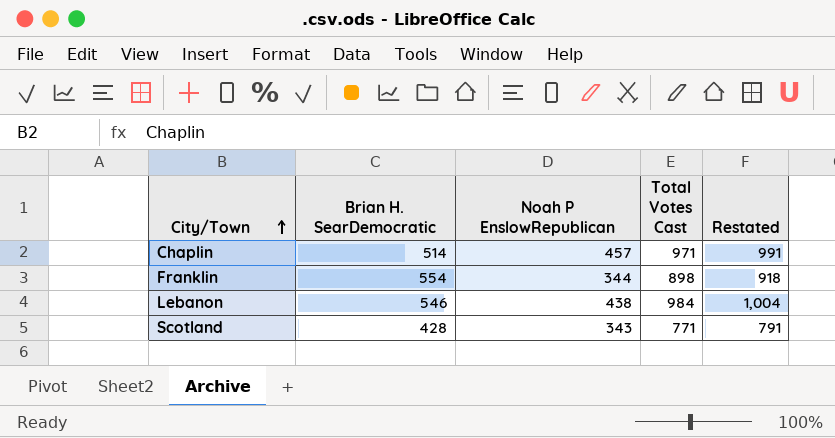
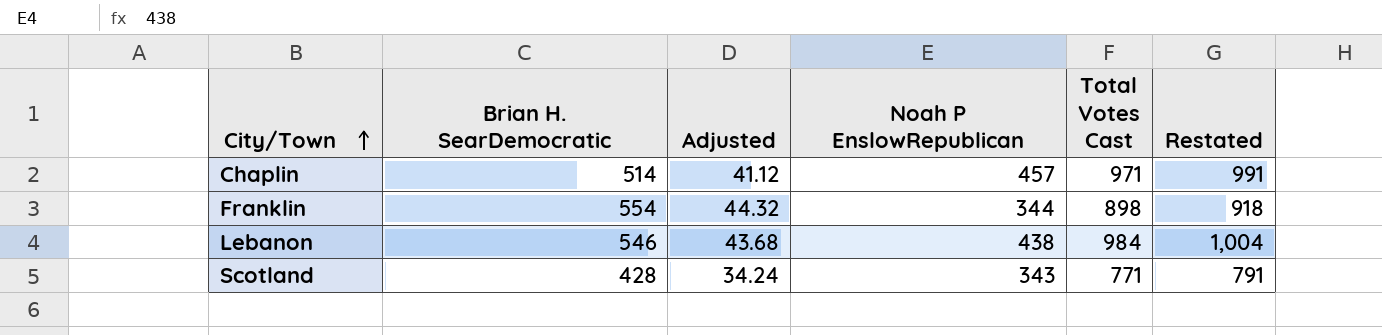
column Adjusted | formula: none -> [Brian H. SearDemocratic] * 0.08

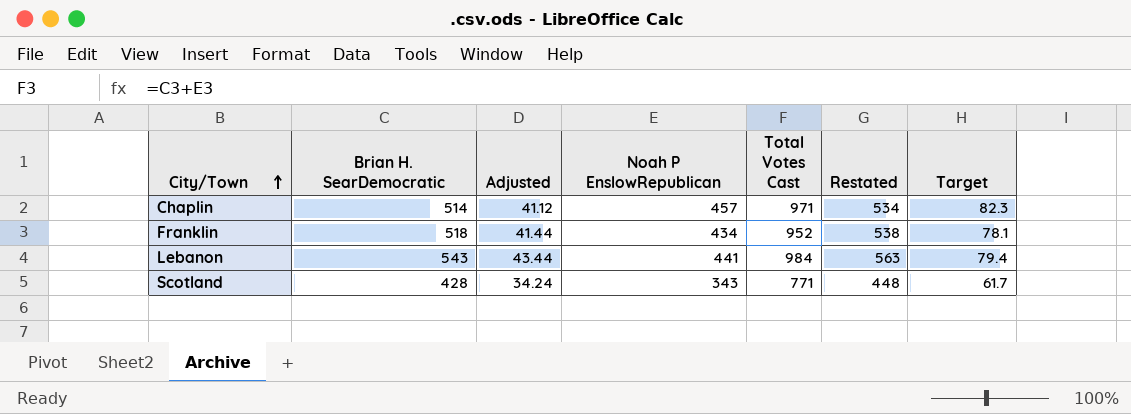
column Restated | formula: [Total Votes Cast] + 20 -> [Brian H. SearDemocratic] + 20
column Target | formula: none -> [Noah P EnslowRepublican] * 0.18
Franklin | Brian H. SearDemocratic: 554 -> 518
Franklin | Adjusted: 44.32 -> 41.44
Franklin | Noah P EnslowRepublican: 344 -> 434
Franklin | Total Votes Cast: 898 -> 952
Lebanon | Brian H. SearDemocratic: 546 -> 543
Lebanon | Adjusted: 43.68 -> 43.44
Lebanon | Noah P EnslowRepublican: 438 -> 441

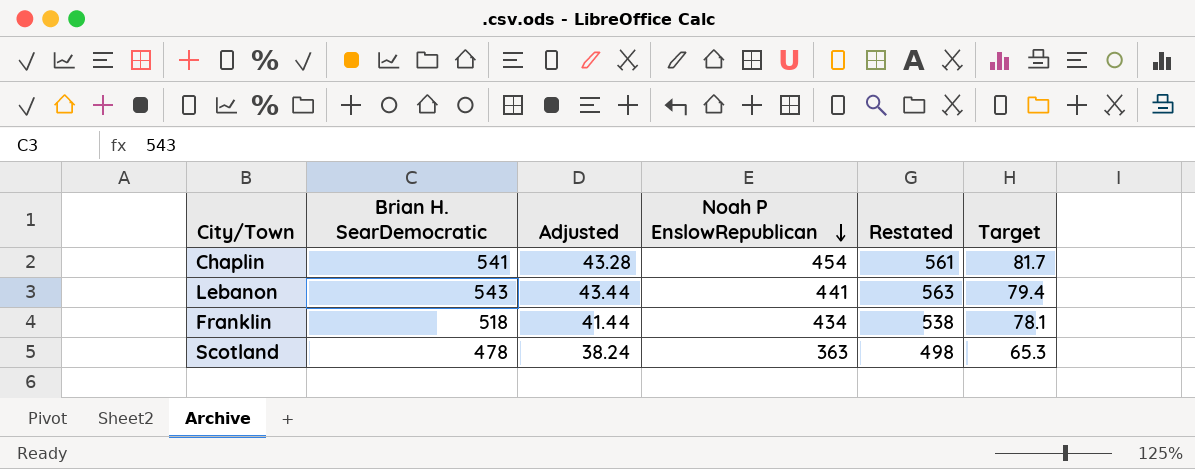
row order: City/Town ascending -> Noah P EnslowRepublican descending
column Total Votes Cast | formula: [Brian H. SearDemocratic] + [Noah P EnslowRepublican] -> none
Chaplin | Brian H. SearDemocratic: 514 -> 541
Chaplin | Adjusted: 41.12 -> 43.28
Chaplin | Noah P EnslowRepublican: 457 -> 454
Chaplin | Restated: 534 -> 561
Chaplin | Target: 82.3 -> 81.7
Scotland | Brian H. SearDemocratic: 428 -> 478
Scotland | Adjusted: 34.24 -> 38.24
Scotland | Noah P EnslowRepublican: 343 -> 363
Scotland | Restated: 448 -> 498
Scotland | Target: 61.7 -> 65.3

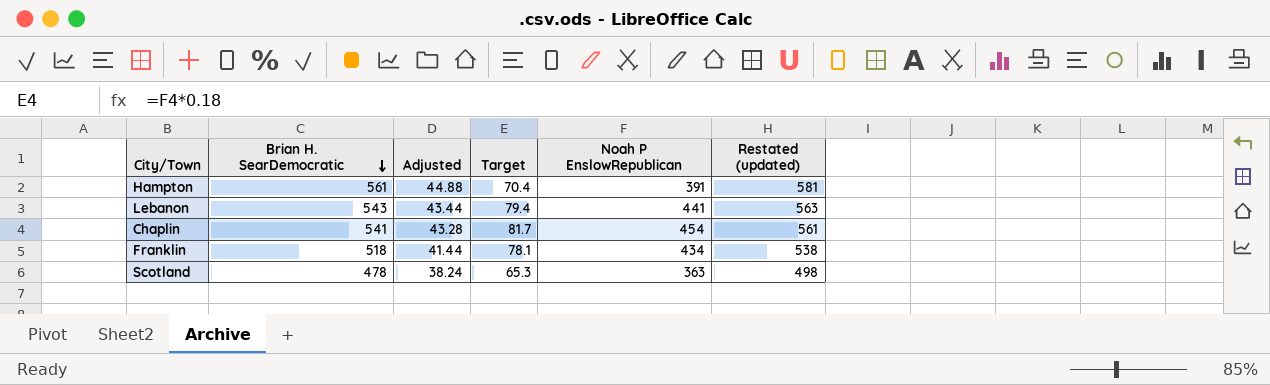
row order: Noah P EnslowRepublican descending -> Brian H. SearDemocratic descending
column Target | position: 6 -> 4
column name: Restated -> Restated (updated)
row Hampton: none -> 561 | 44.88 | 70.4 | 391 | 581

